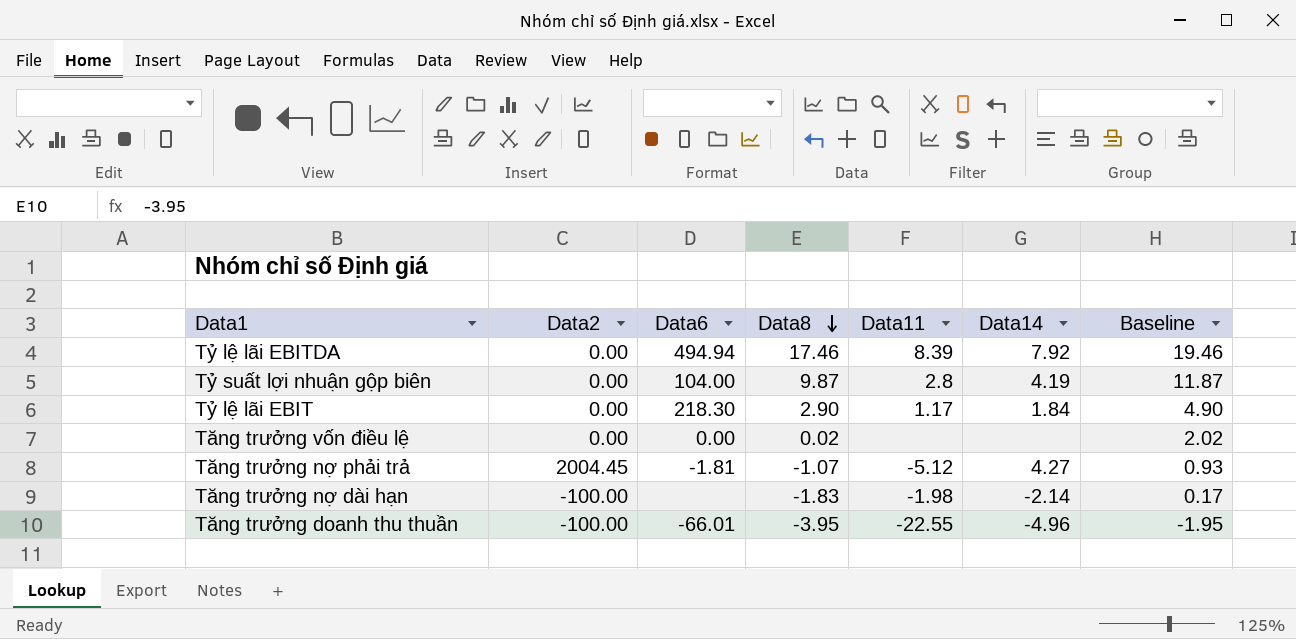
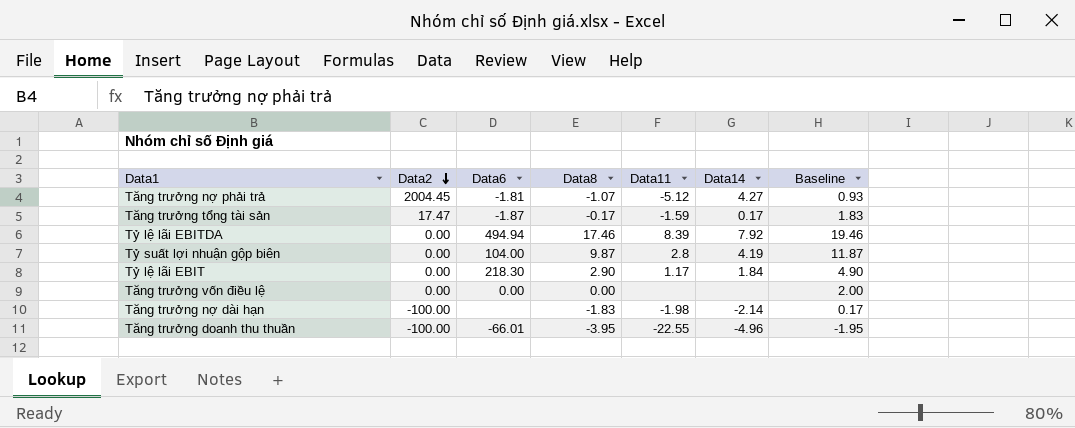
row order: Data8 descending -> Data2 descending
row Tăng trưởng tổng tài sản: none -> 17.47 | -1.87 | -0.17 | -1.59 | 0.17 | 1.83
Tăng trưởng vốn điều lệ | Data8: 0.02 -> 0.00
Tăng trưởng vốn điều lệ | Baseline: 2.02 -> 2.00

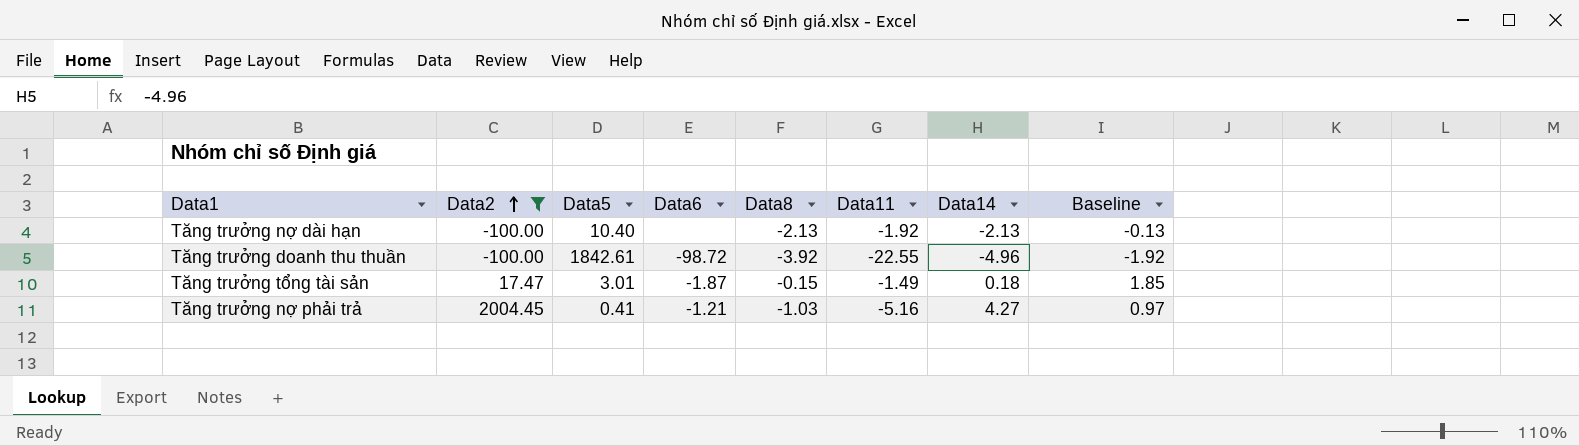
filter: none -> Data2 != 0.00
row order: Data2 descending -> Data2 ascending
column Data5 | position: none -> 3
Tăng trưởng nợ dài hạn | Data8: -1.83 -> -2.13
Tăng trưởng nợ dài hạn | Data11: -1.98 -> -1.92
Tăng trưởng nợ dài hạn | Data14: -2.14 -> -2.13
Tăng trưởng nợ dài hạn | Baseline: 0.17 -> -0.13
Tăng trưởng doanh thu thuần | Data6: -66.01 -> -98.72
Tăng trưởng doanh thu thuần | Data8: -3.95 -> -3.92
Tăng trưởng doanh thu thuần | Baseline: -1.95 -> -1.92
Tăng trưởng tổng tài sản | Data8: -0.17 -> -0.15
Tăng trưởng tổng tài sản | Data11: -1.59 -> -1.49
Tăng trưởng tổng tài sản | Data14: 0.17 -> 0.18
Tăng trưởng tổng tài sản | Baseline: 1.83 -> 1.85
Tăng trưởng nợ phải trả | Data6: -1.81 -> -1.21
Tăng trưởng nợ phải trả | Data8: -1.07 -> -1.03
Tăng trưởng nợ phải trả | Data11: -5.12 -> -5.16
Tăng trưởng nợ phải trả | Baseline: 0.93 -> 0.97

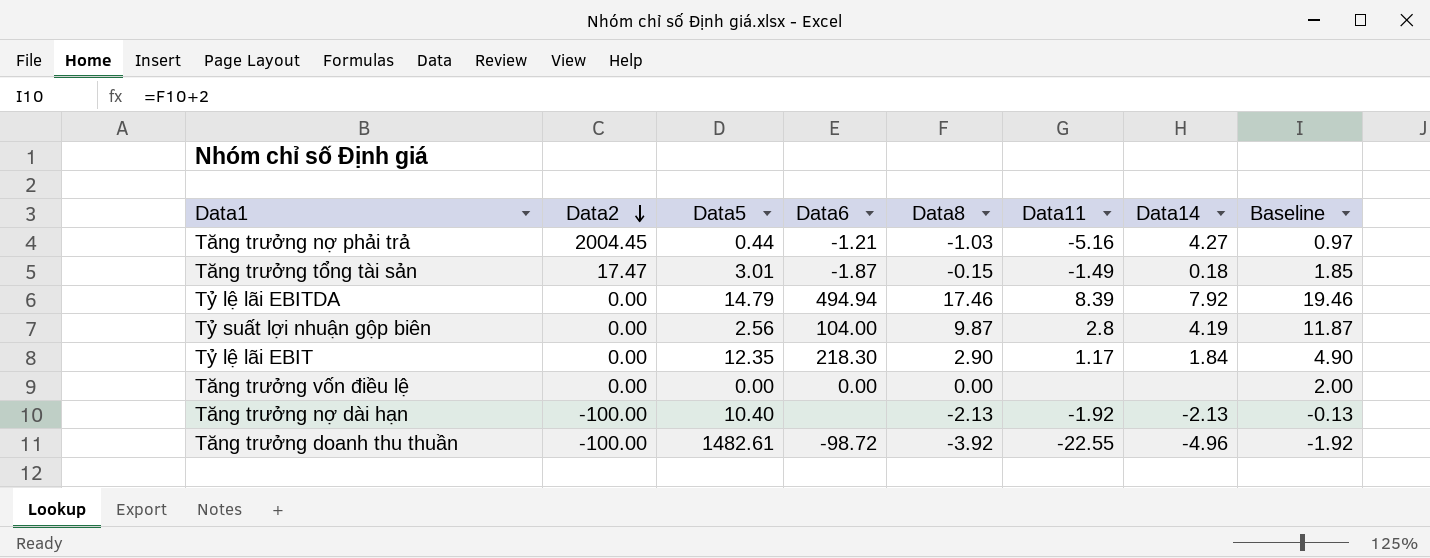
filter: Data2 != 0.00 -> none
row order: Data2 ascending -> Data2 descending
Tăng trưởng nợ phải trả | Data5: 0.41 -> 0.44
Tăng trưởng doanh thu thuần | Data5: 1842.61 -> 1482.61

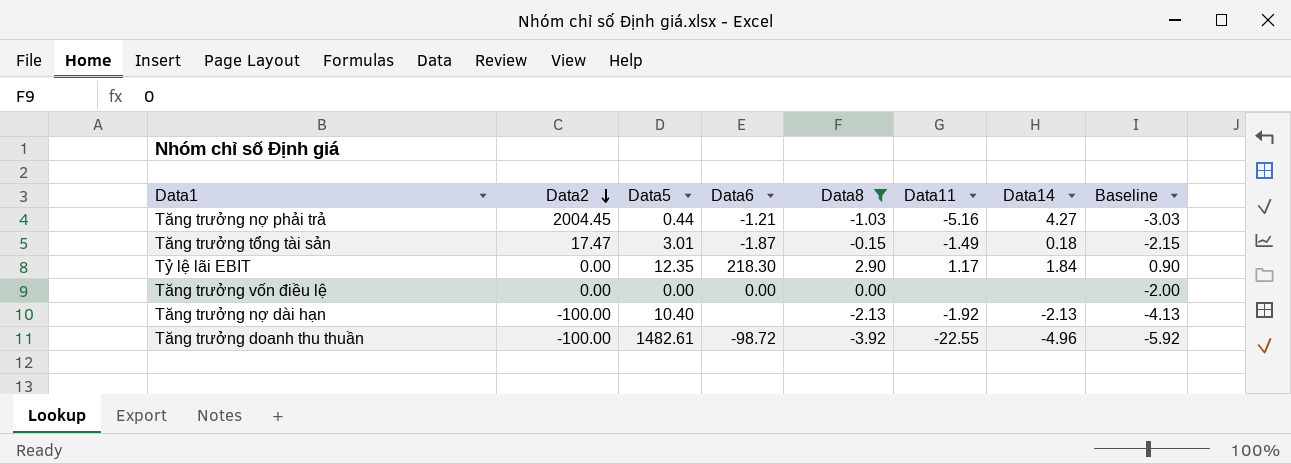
filter: none -> Data8 <= 2.90
column Baseline | formula: [Data8] + 2 -> [Data8] - 2

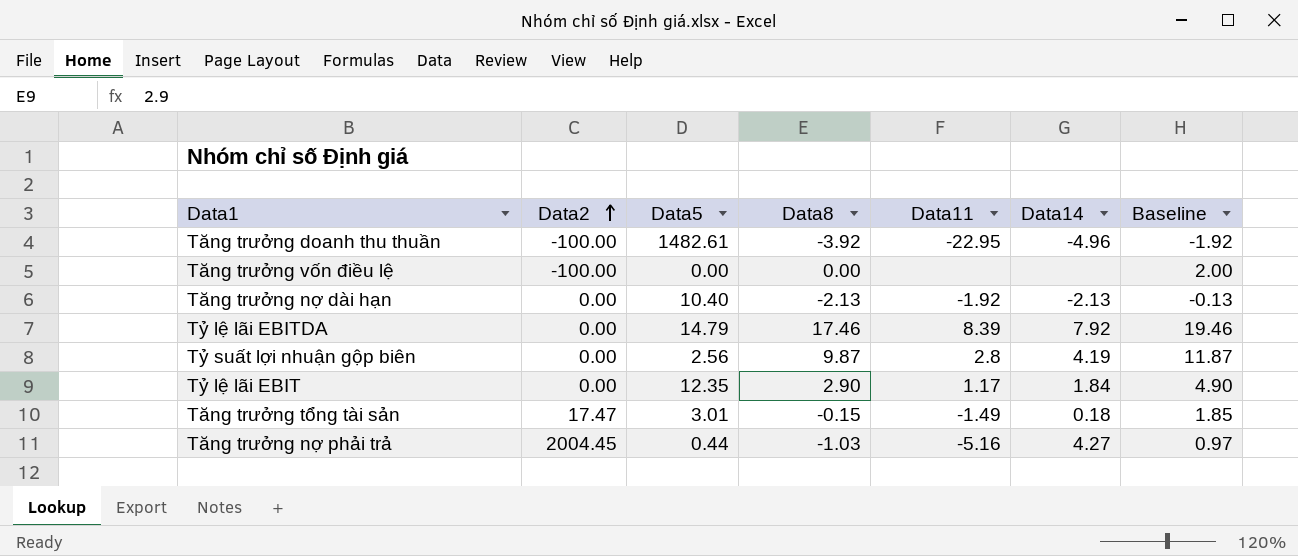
filter: Data8 <= 2.90 -> none
row order: Data2 descending -> Data2 ascending
column Data6 | position: 4 -> none
column Baseline | formula: [Data8] - 2 -> [Data8] + 2
Tăng trưởng doanh thu thuần | Data11: -22.55 -> -22.95
Tăng trưởng vốn điều lệ | Data2: 0.00 -> -100.00
Tăng trưởng nợ dài hạn | Data2: -100.00 -> 0.00

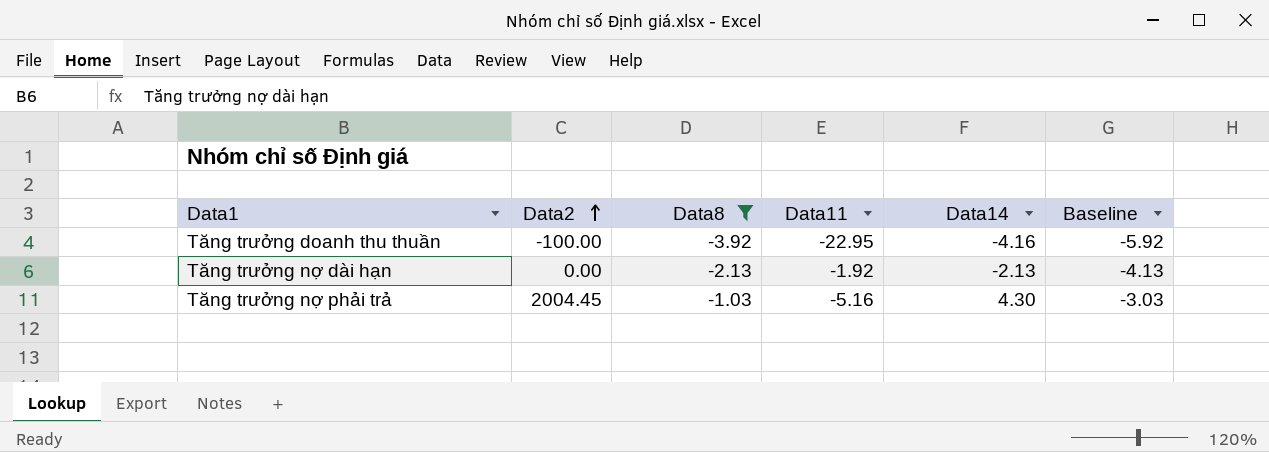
filter: none -> Data8 <= -1.03
column Data5 | position: 3 -> none
column Baseline | formula: [Data8] + 2 -> [Data8] - 2
Tăng trưởng doanh thu thuần | Data14: -4.96 -> -4.16
Tăng trưởng nợ phải trả | Data14: 4.27 -> 4.30

